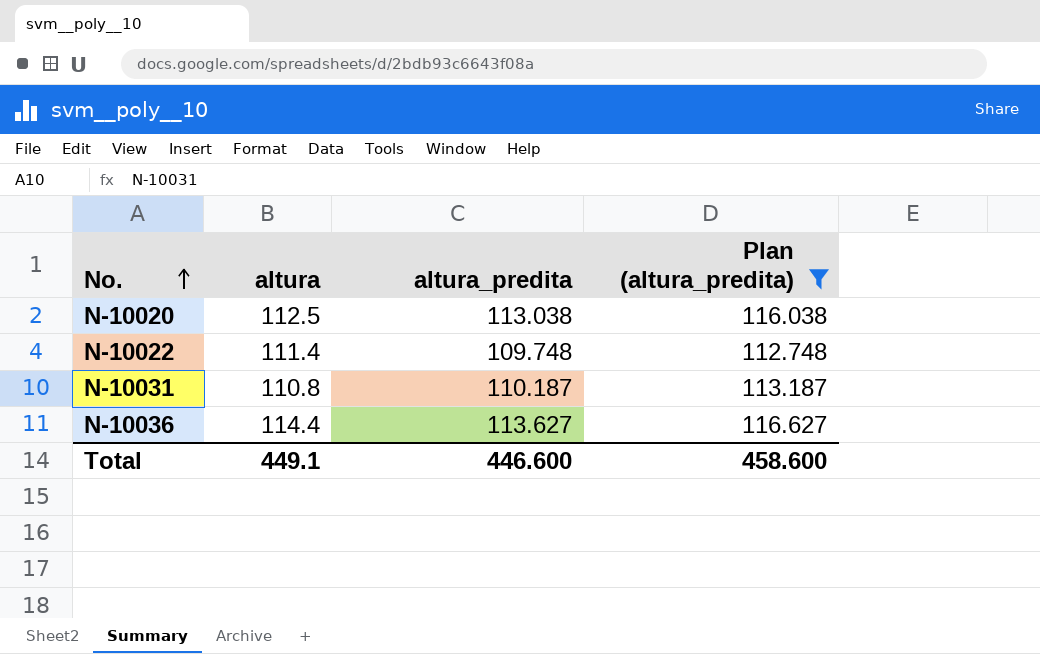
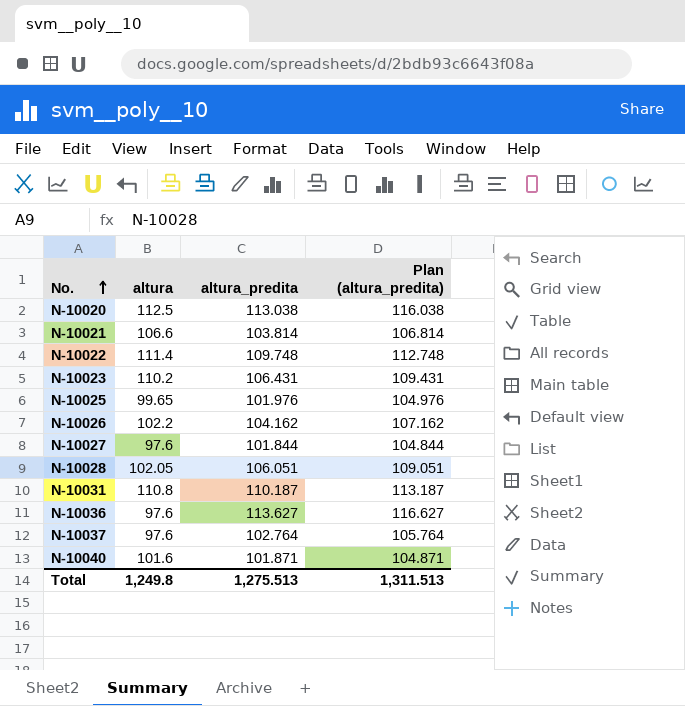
filter: Plan (altura_predita) >= 112.748 -> none
N-10036 | altura: 114.4 -> 97.6
Total | altura: 449.1 -> 1,249.8
Total | altura_predita: 446.600 -> 1,275.513
Total | Plan (altura_predita): 458.600 -> 1,311.513

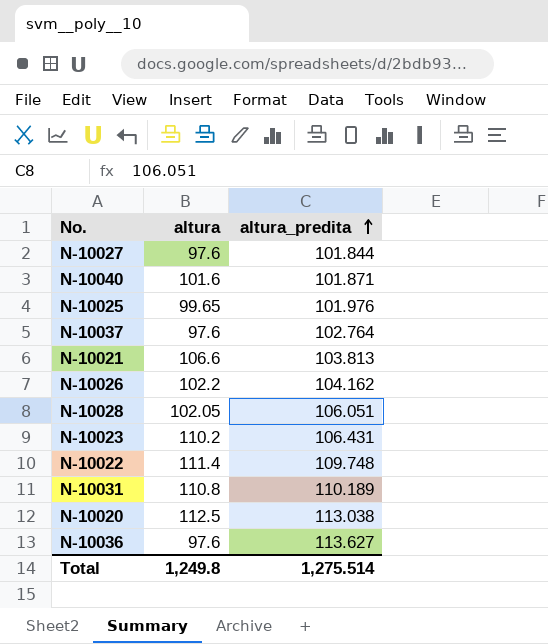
row order: No. ascending -> altura_predita ascending
column Plan (altura_predita) | formula: [altura_predita] + 3 -> none
N-10021 | altura_predita: 103.814 -> 103.813
N-10031 | altura_predita: 110.187 -> 110.189
Total | altura_predita: 1,275.513 -> 1,275.514

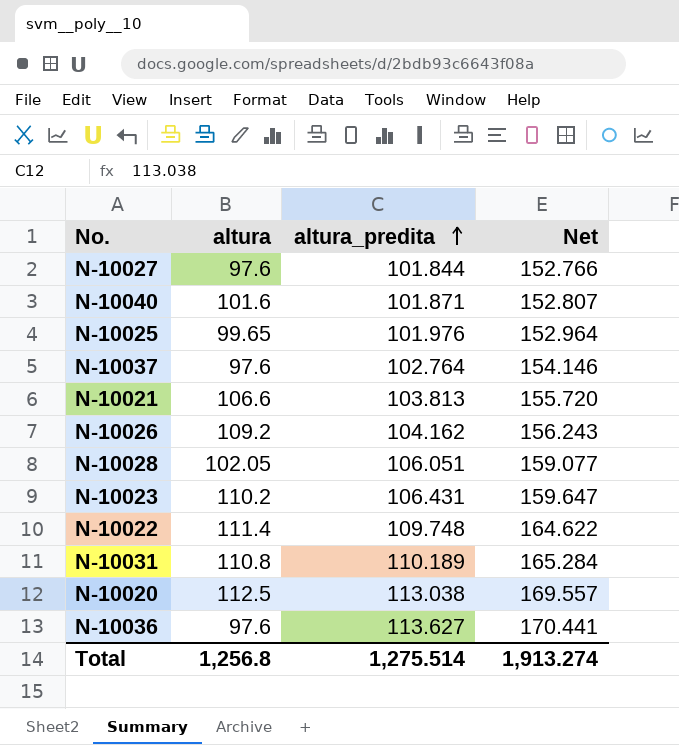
column Net | formula: none -> [altura_predita] * 1.5
N-10026 | altura: 102.2 -> 109.2
Total | altura: 1,249.8 -> 1,256.8

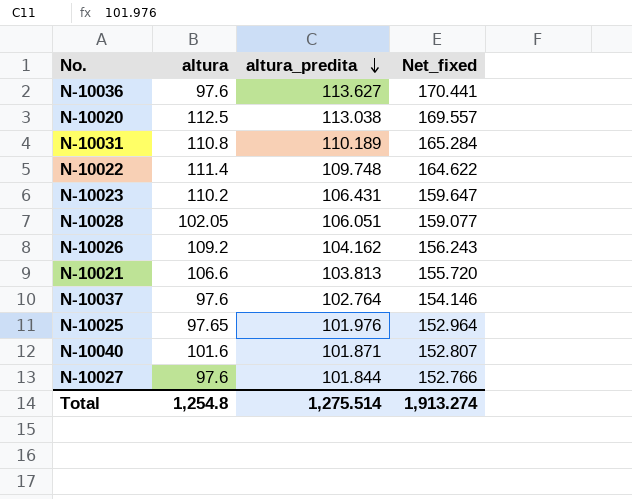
row order: altura_predita ascending -> altura_predita descending
column name: Net -> Net_fixed
N-10025 | altura: 99.65 -> 97.65
Total | altura: 1,256.8 -> 1,254.8

